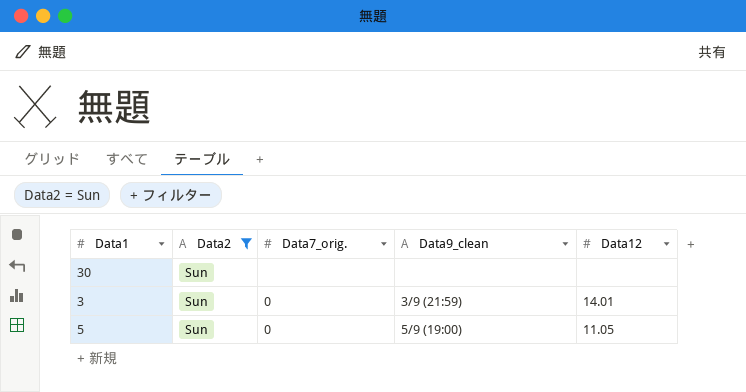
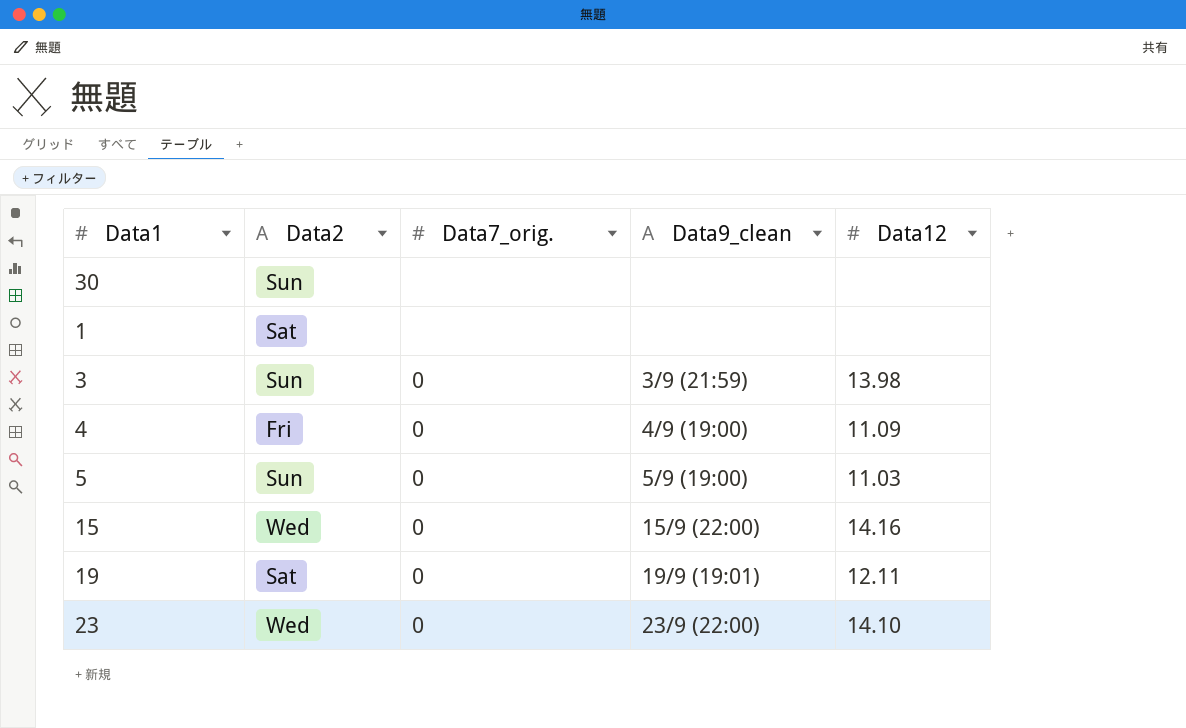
filter: Data2 = Sun -> none
3 | Data12: 14.01 -> 13.98
5 | Data12: 11.05 -> 11.03

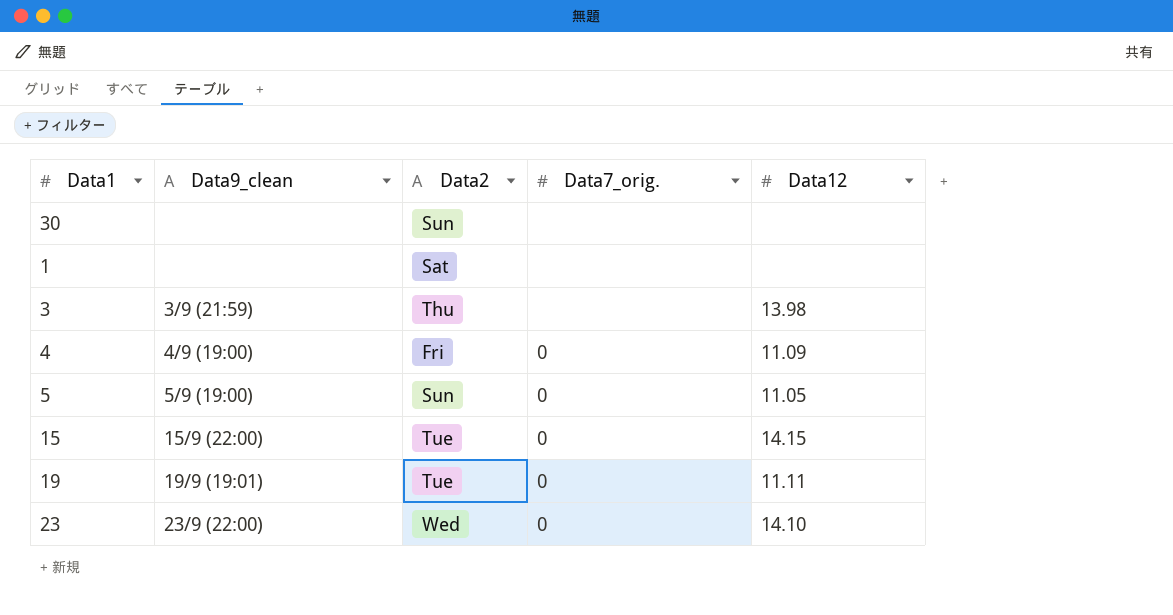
column Data9_clean | position: 4 -> 2
3 | Data2: Sun -> Thu
3 | Data7_orig.: 0 -> none
5 | Data12: 11.03 -> 11.05
15 | Data2: Wed -> Tue
15 | Data12: 14.16 -> 14.15
19 | Data2: Sat -> Tue
19 | Data12: 12.11 -> 11.11

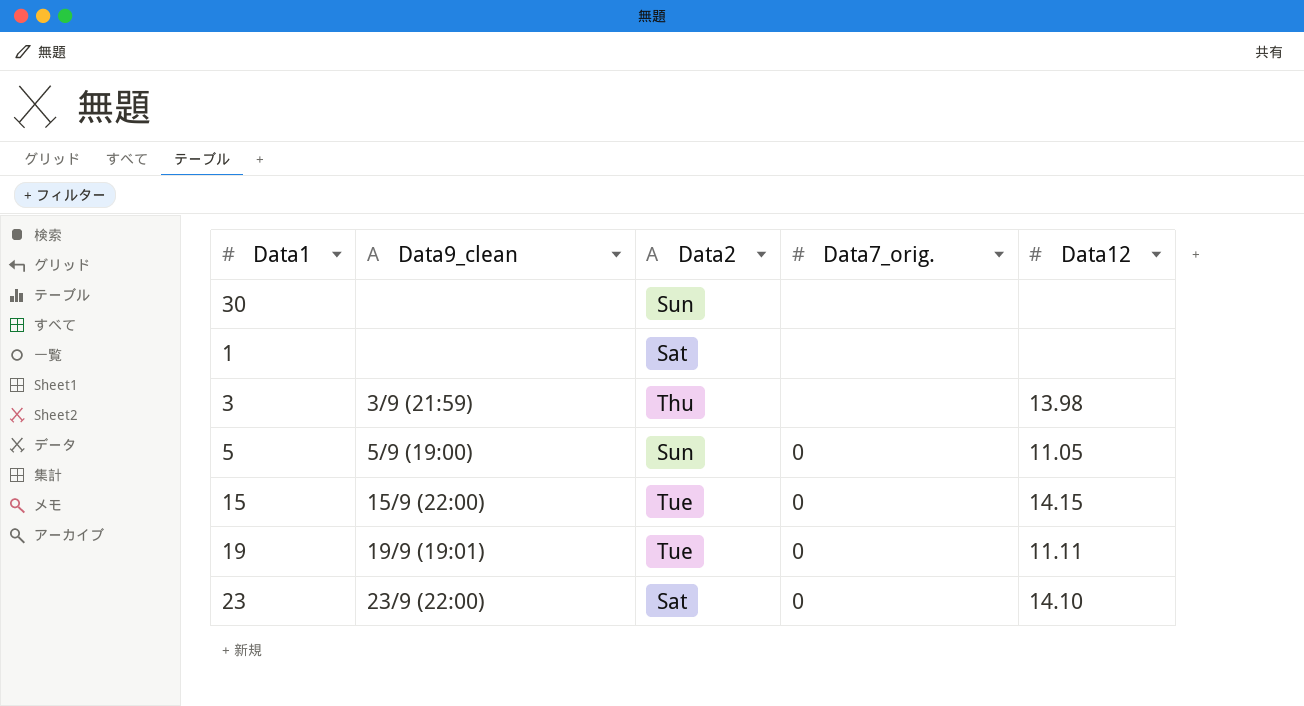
row 4: 4/9 (19:00) | Fri | 0 | 11.09 -> none
23 | Data2: Wed -> Sat

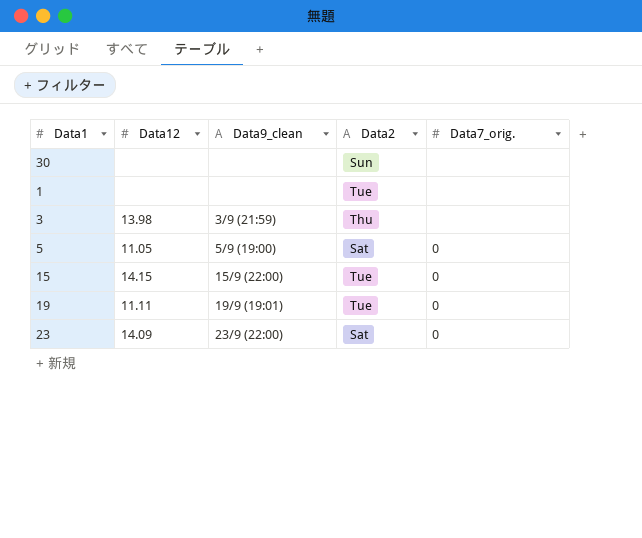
column Data12 | position: 5 -> 2
1 | Data2: Sat -> Tue
5 | Data2: Sun -> Sat
23 | Data12: 14.10 -> 14.09

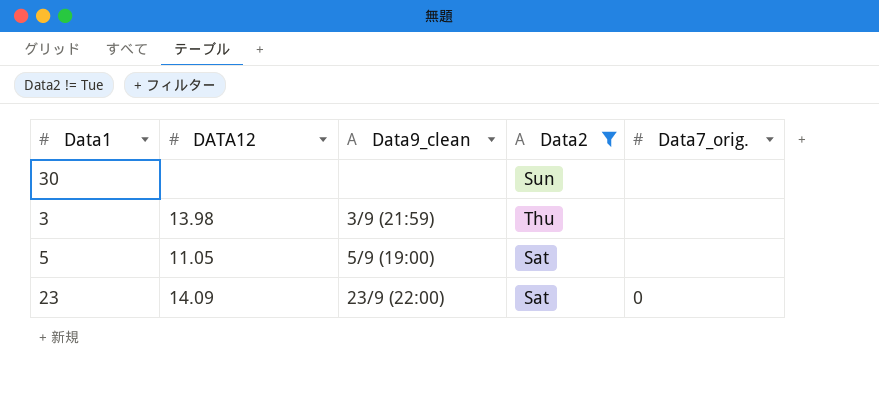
filter: none -> Data2 != Tue
column name: Data12 -> DATA12
5 | Data7_orig.: 0 -> none

